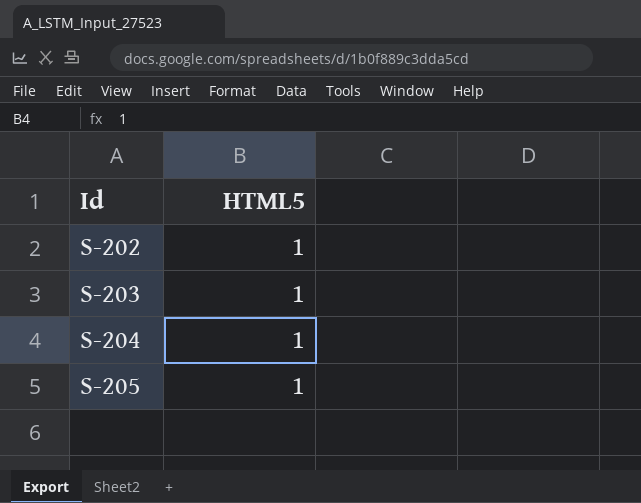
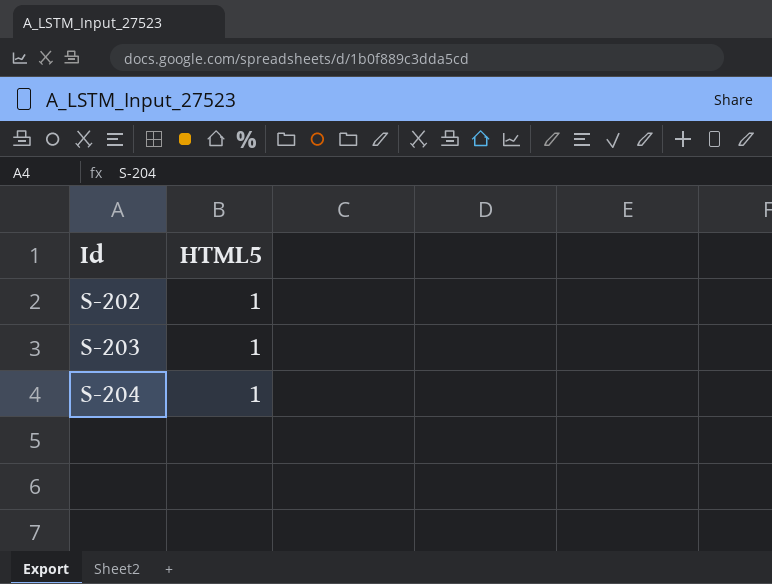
row S-205: 1 -> none

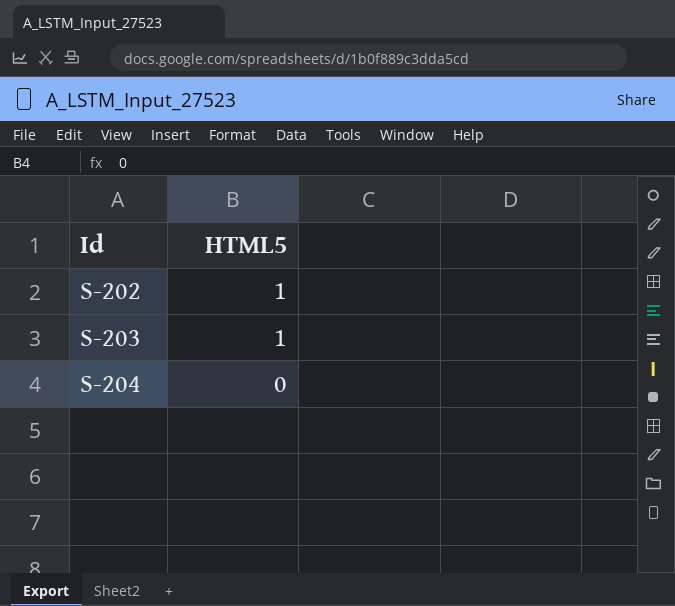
S-204 | HTML5: 1 -> 0

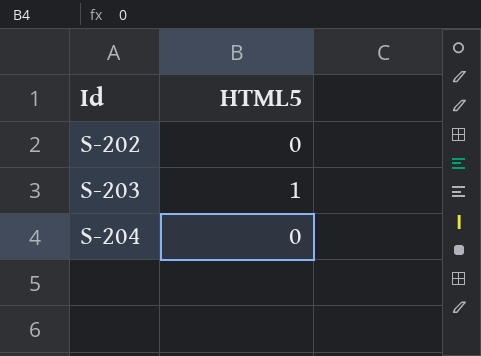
S-202 | HTML5: 1 -> 0

